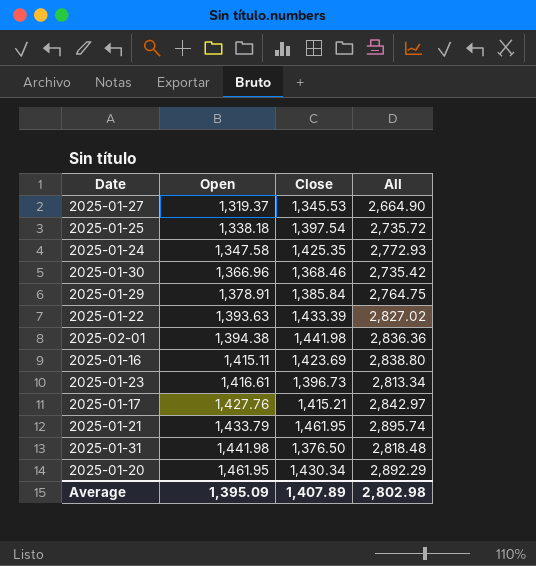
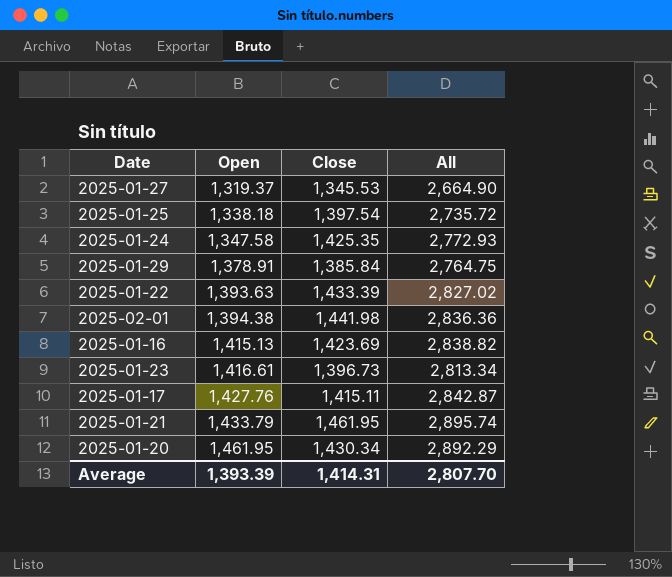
row 2025-01-30: 1,366.96 | 1,368.46 | 2,735.42 -> none
row 2025-01-31: 1,441.98 | 1,376.50 | 2,818.48 -> none
2025-01-16 | Open: 1,415.11 -> 1,415.13
2025-01-16 | All: 2,838.80 -> 2,838.82
2025-01-17 | Close: 1,415.21 -> 1,415.11
2025-01-17 | All: 2,842.97 -> 2,842.87
Average | Open: 1,395.09 -> 1,393.39
Average | Close: 1,407.89 -> 1,414.31
Average | All: 2,802.98 -> 2,807.70

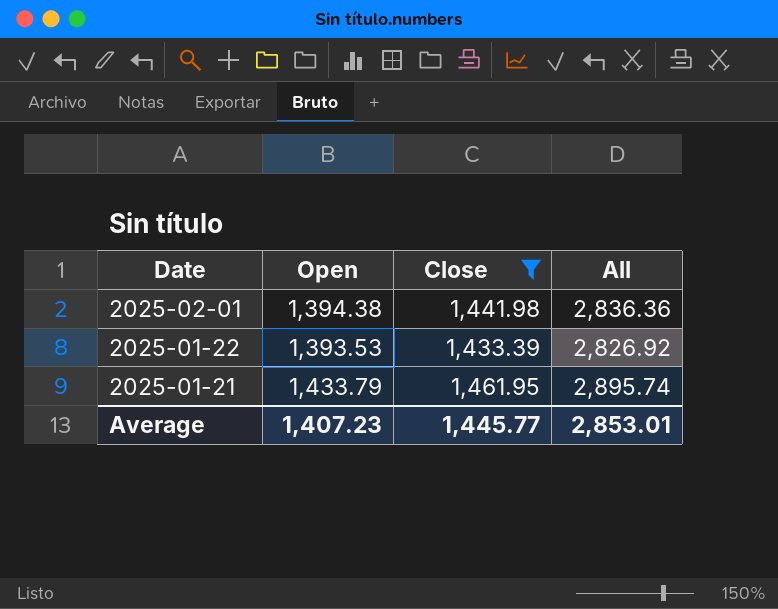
filter: none -> Close >= 1,433.39
row order: Open ascending -> Date descending
2025-01-22 | Open: 1,393.63 -> 1,393.53
2025-01-22 | All: 2,827.02 -> 2,826.92
Average | Open: 1,393.39 -> 1,407.23
Average | Close: 1,414.31 -> 1,445.77
Average | All: 2,807.70 -> 2,853.01

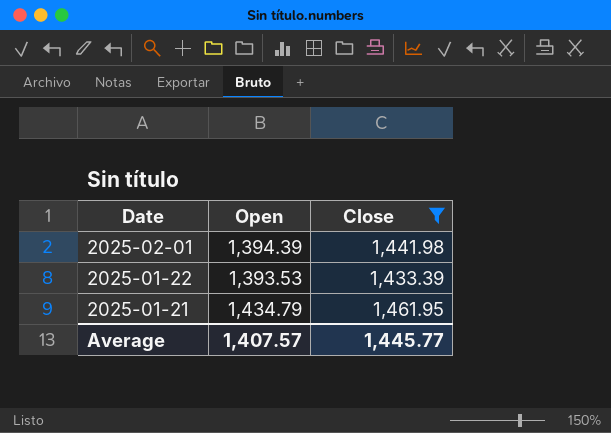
column All | formula: [Open] + [Close] -> none
2025-02-01 | Open: 1,394.38 -> 1,394.39
2025-01-21 | Open: 1,433.79 -> 1,434.79
Average | Open: 1,407.23 -> 1,407.57

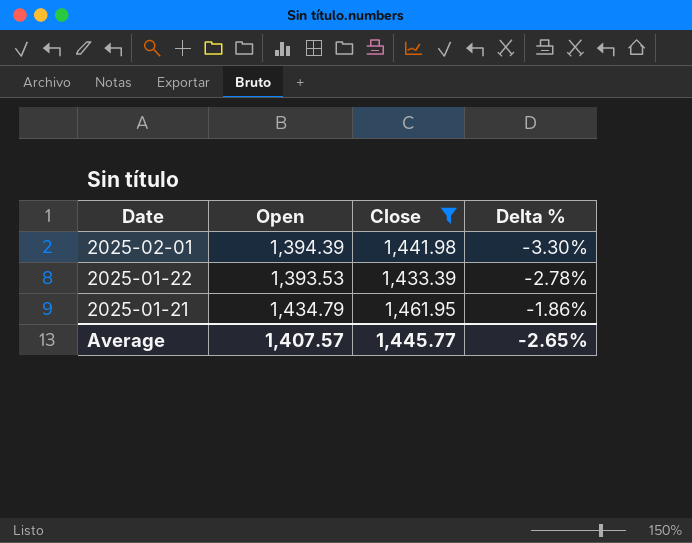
column Delta % | formula: none -> ([Open] - [Close]) / [Close]

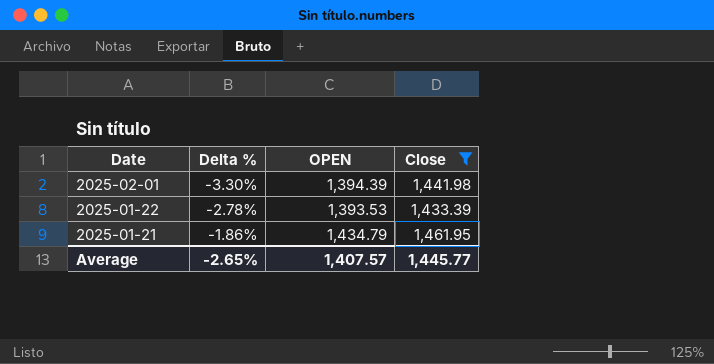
column Delta % | position: 4 -> 2
column name: Open -> OPEN

